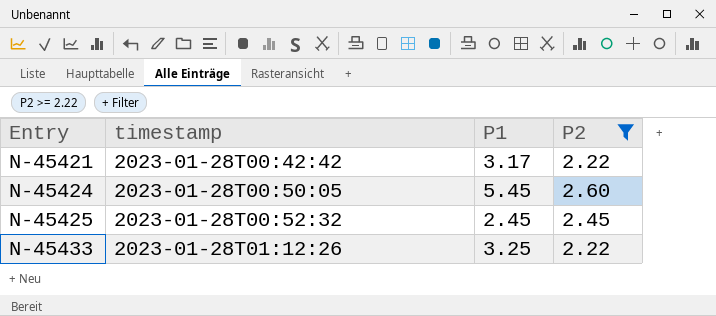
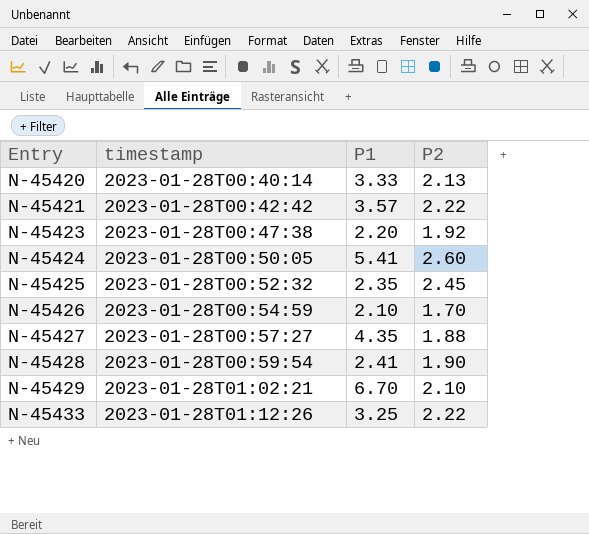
filter: P2 >= 2.22 -> none
N-45421 | P1: 3.17 -> 3.57
N-45424 | P1: 5.45 -> 5.41
N-45425 | P1: 2.45 -> 2.35

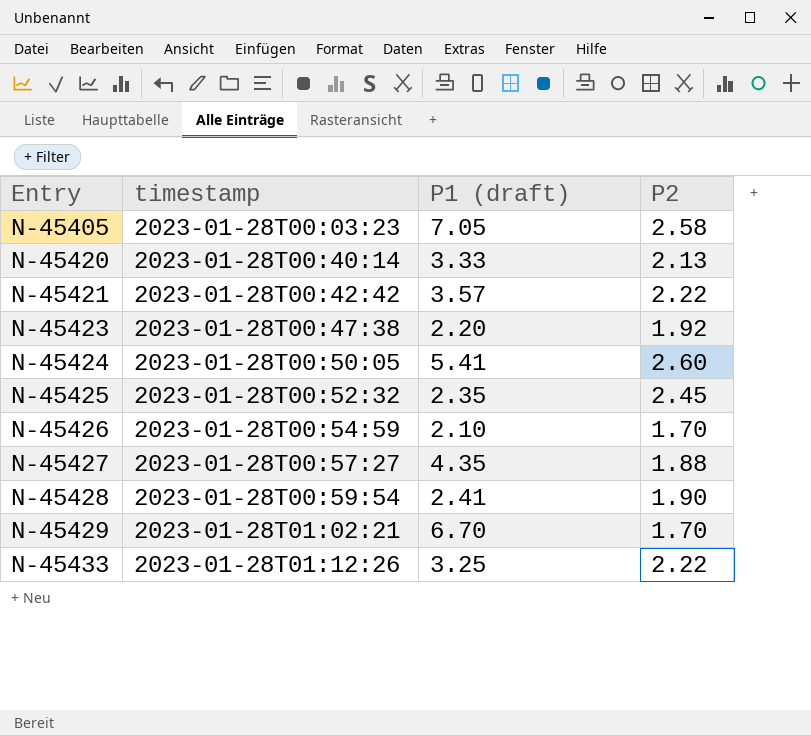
column name: P1 -> P1 (draft)
row N-45405: none -> 2023-01-28T00:03:23 | 7.05 | 2.58
N-45429 | P2: 2.10 -> 1.70

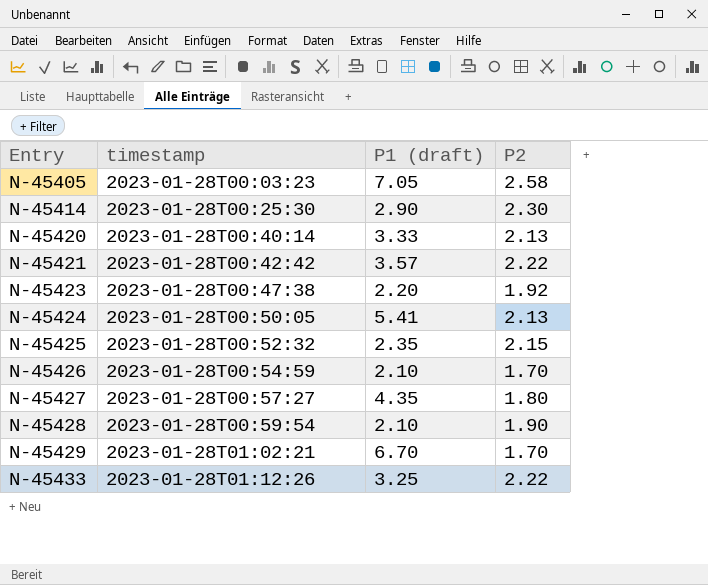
row N-45414: none -> 2023-01-28T00:25:30 | 2.90 | 2.30
N-45424 | P2: 2.60 -> 2.13
N-45425 | P2: 2.45 -> 2.15
N-45427 | P2: 1.88 -> 1.80
N-45428 | P1 (draft): 2.41 -> 2.10

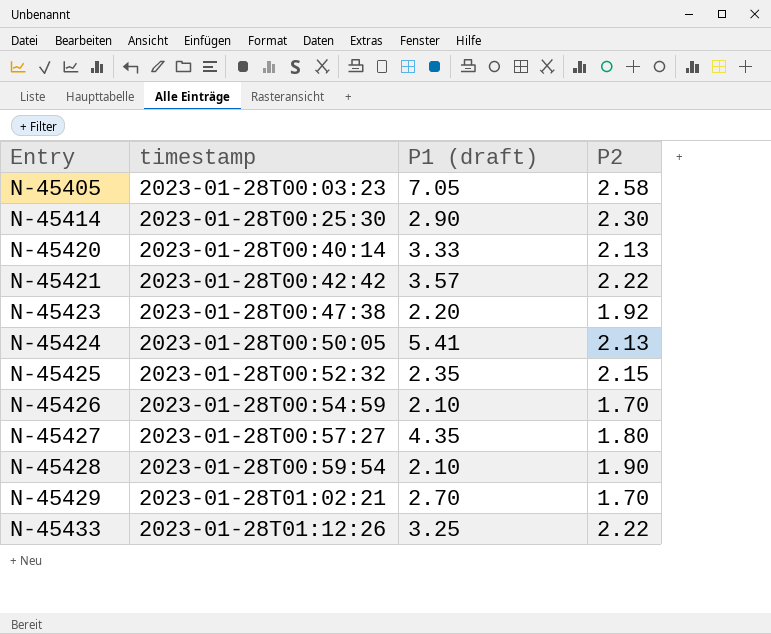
N-45429 | P1 (draft): 6.70 -> 2.70

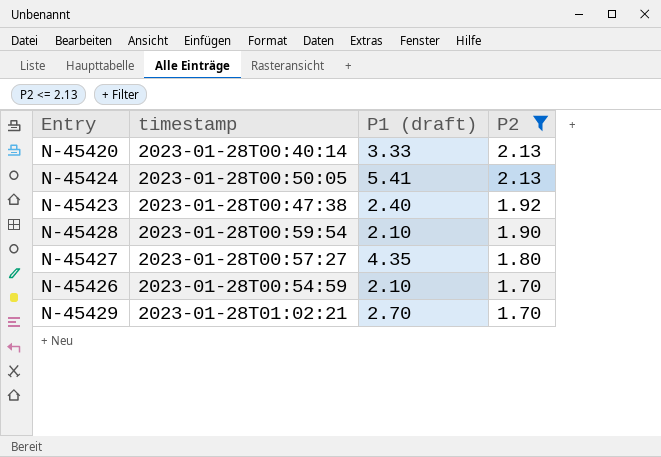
filter: none -> P2 <= 2.13
row order: Entry ascending -> P2 descending
N-45423 | P1 (draft): 2.20 -> 2.40

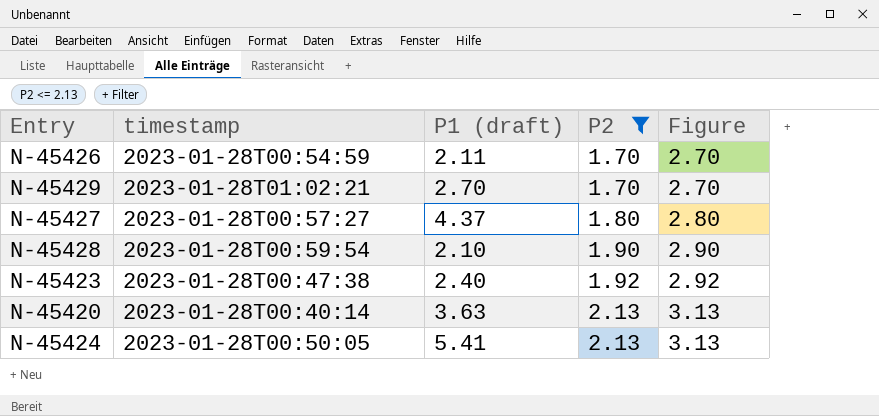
row order: P2 descending -> P2 ascending
column Figure | formula: none -> [P2] + 1
N-45426 | P1 (draft): 2.10 -> 2.11
N-45427 | P1 (draft): 4.35 -> 4.37
N-45420 | P1 (draft): 3.33 -> 3.63

